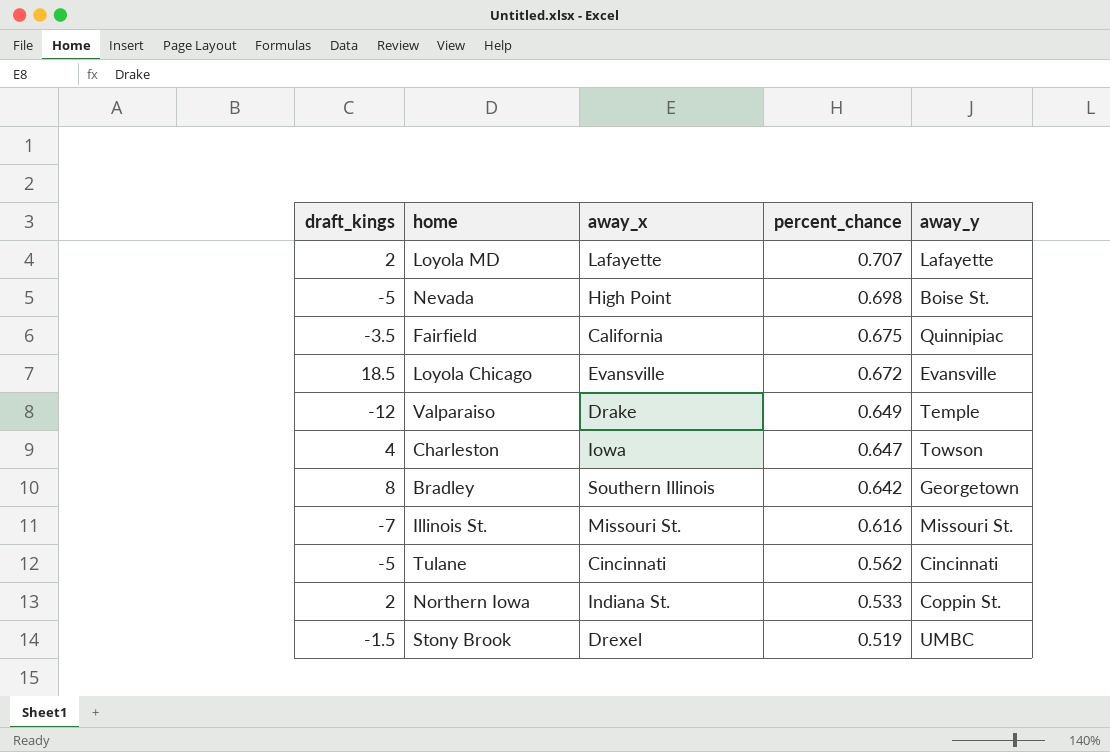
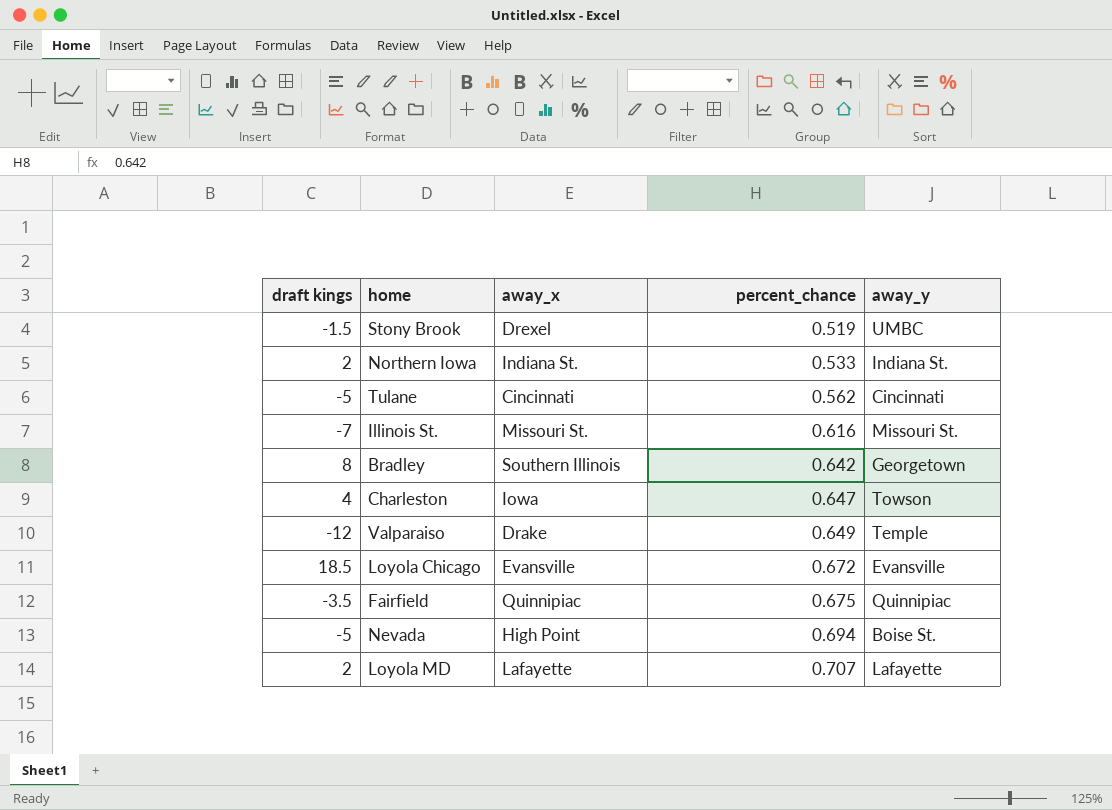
row order: percent_chance descending -> percent_chance ascending
column name: draft_kings -> draft kings
Northern Iowa | away_y: Coppin St. -> Indiana St.
Fairfield | away_x: California -> Quinnipiac
Nevada | percent_chance: 0.698 -> 0.694

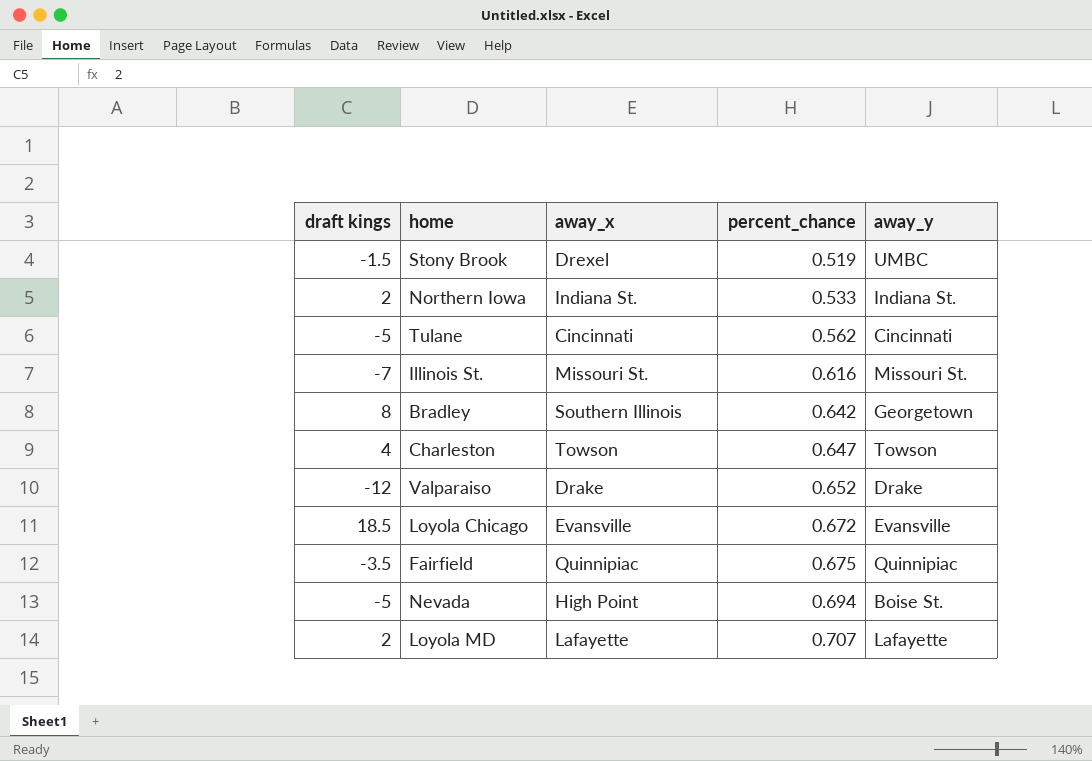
Charleston | away_x: Iowa -> Towson
Valparaiso | percent_chance: 0.649 -> 0.652
Valparaiso | away_y: Temple -> Drake

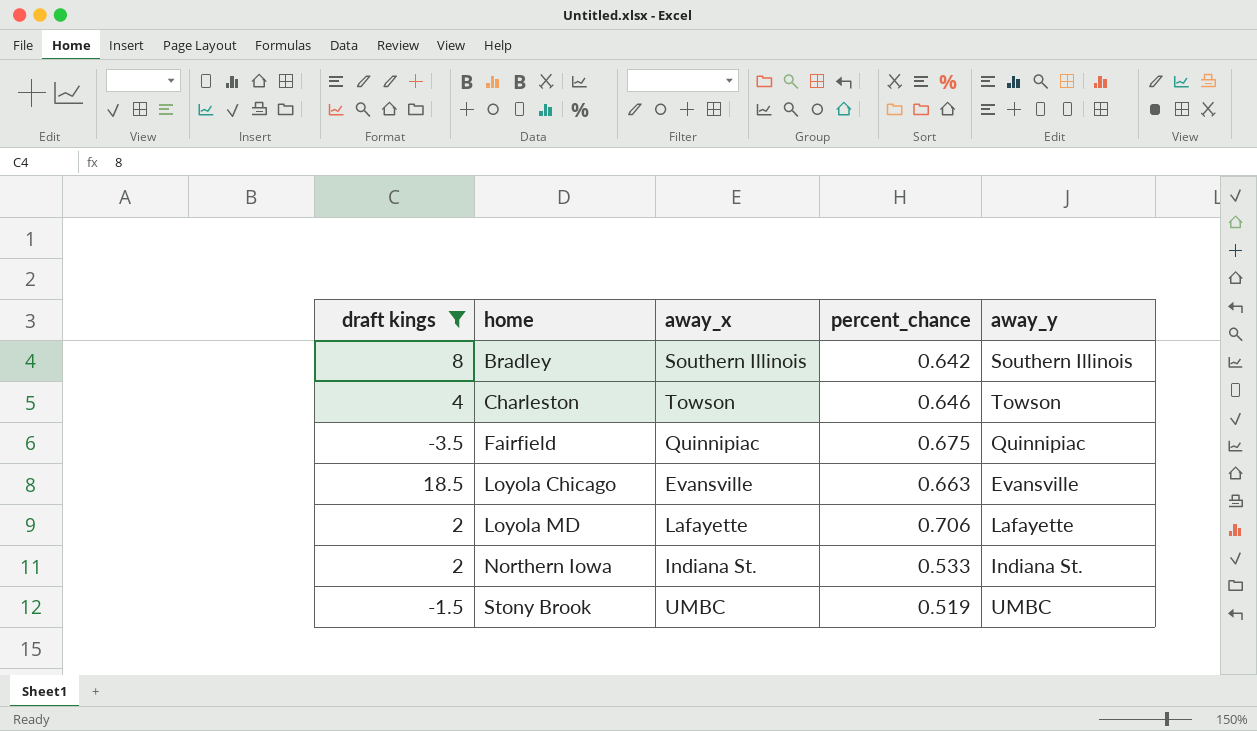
filter: none -> draft kings >= -3.5
row order: percent_chance ascending -> home ascending
Bradley | away_y: Georgetown -> Southern Illinois
Charleston | percent_chance: 0.647 -> 0.646
Loyola Chicago | percent_chance: 0.672 -> 0.663
Loyola MD | percent_chance: 0.707 -> 0.706
Stony Brook | away_x: Drexel -> UMBC

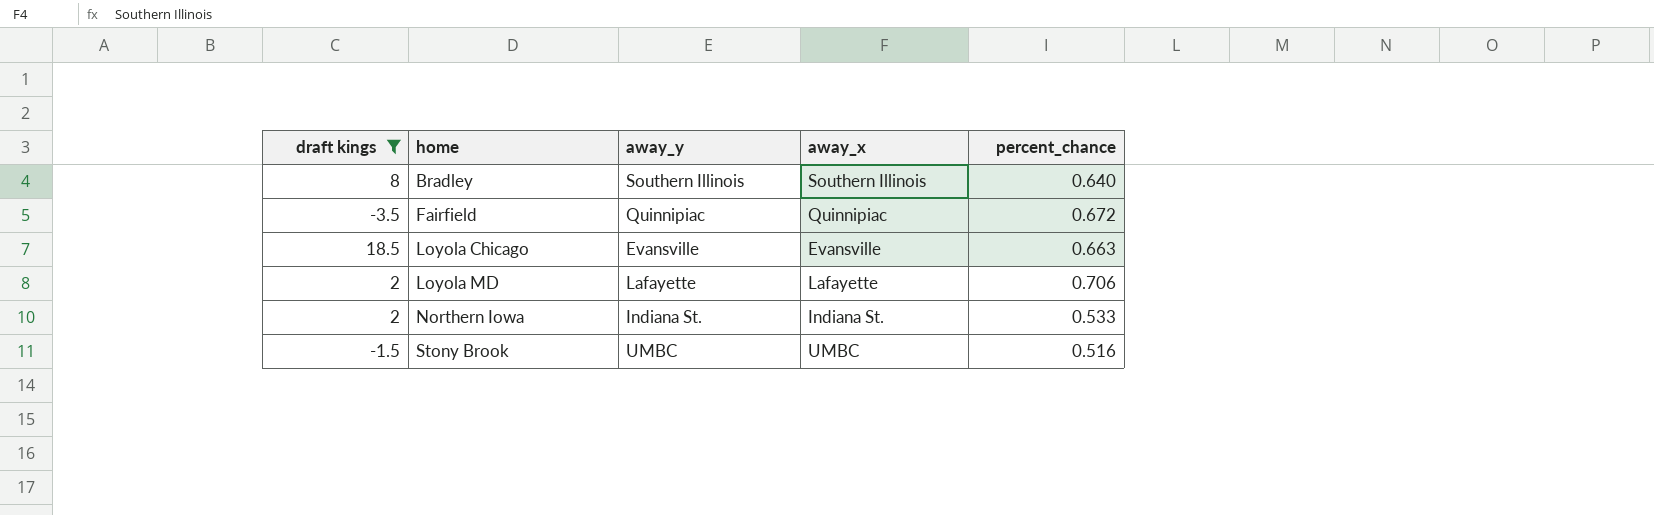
column away_y | position: 5 -> 3
row Charleston: 4 | Towson | 0.646 | Towson -> none
Bradley | percent_chance: 0.642 -> 0.640
Fairfield | percent_chance: 0.675 -> 0.672
Stony Brook | percent_chance: 0.519 -> 0.516

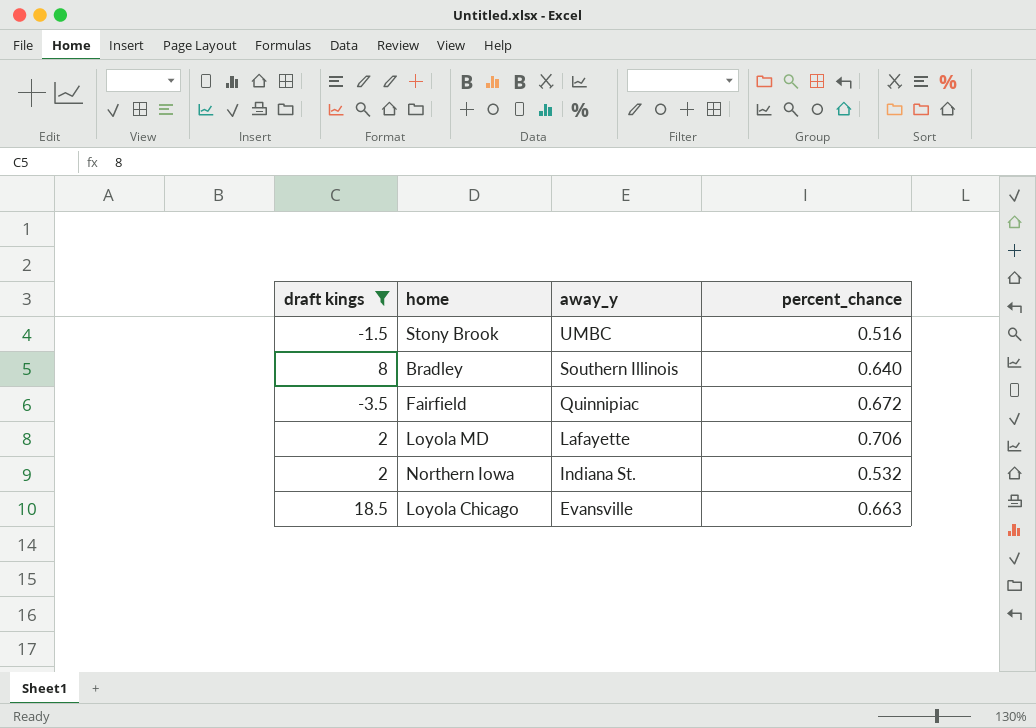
row order: home ascending -> away_y descending
column away_x | position: 4 -> none
Northern Iowa | percent_chance: 0.533 -> 0.532

